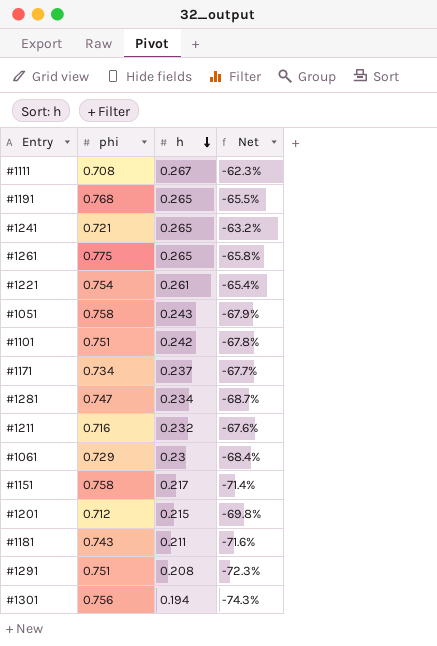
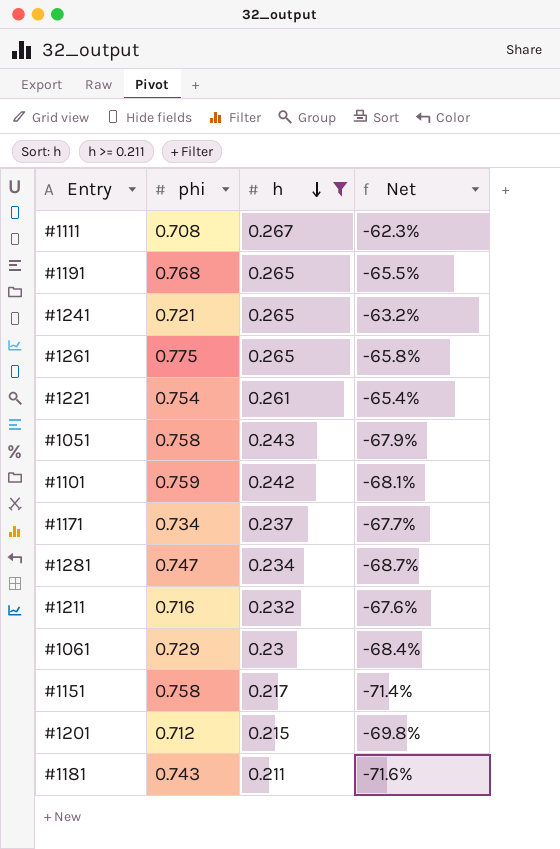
filter: none -> h >= 0.211
#1101 | phi: 0.751 -> 0.759
#1101 | Net: -67.8% -> -68.1%

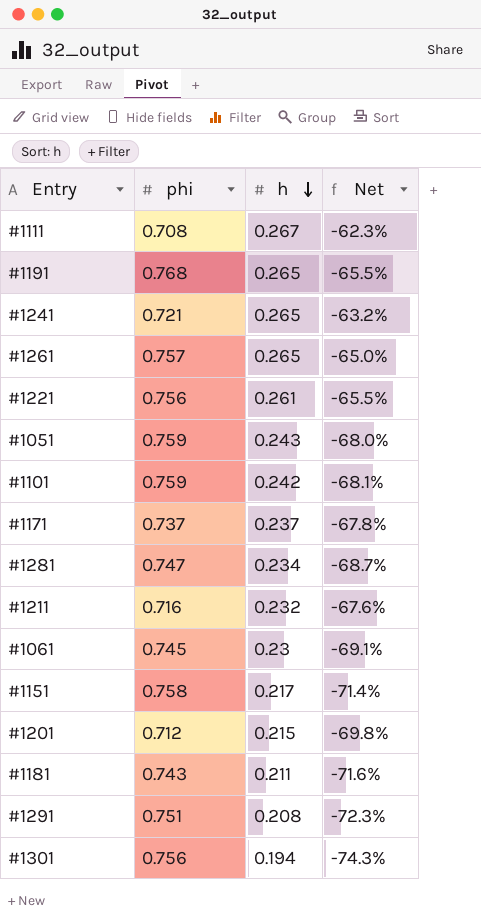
filter: h >= 0.211 -> none
#1261 | phi: 0.775 -> 0.757
#1261 | Net: -65.8% -> -65.0%
#1221 | phi: 0.754 -> 0.756
#1221 | Net: -65.4% -> -65.5%
#1051 | phi: 0.758 -> 0.759
#1051 | Net: -67.9% -> -68.0%
#1171 | phi: 0.734 -> 0.737
#1171 | Net: -67.7% -> -67.8%
#1061 | phi: 0.729 -> 0.745
#1061 | Net: -68.4% -> -69.1%

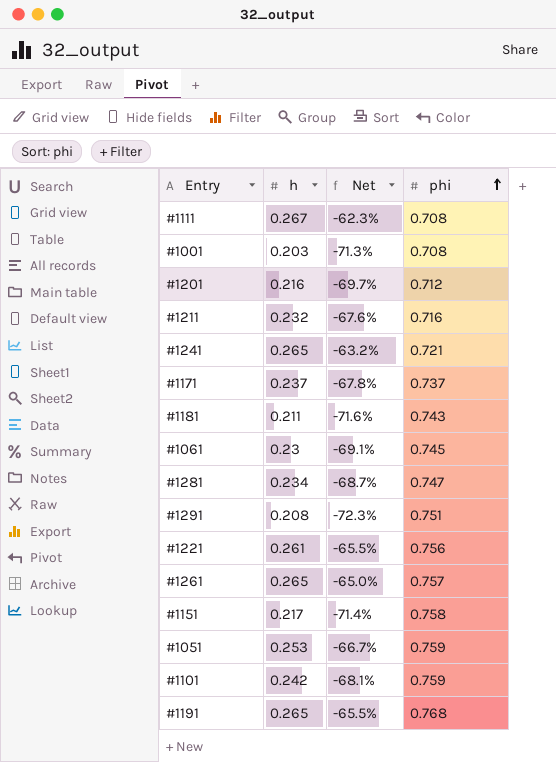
row order: h descending -> phi ascending
column phi | position: 2 -> 4
row #1301: 0.756 | 0.194 | -74.3% -> none
row #1001: none -> 0.203 | -71.3% | 0.708
#1201 | h: 0.215 -> 0.216
#1201 | Net: -69.8% -> -69.7%
#1051 | h: 0.243 -> 0.253
#1051 | Net: -68.0% -> -66.7%

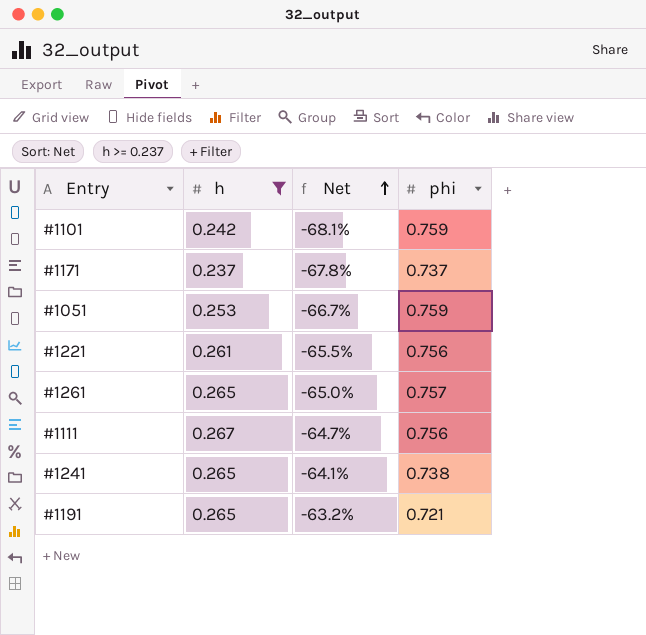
filter: none -> h >= 0.237
row order: phi ascending -> Net ascending
#1111 | Net: -62.3% -> -64.7%
#1111 | phi: 0.708 -> 0.756
#1241 | Net: -63.2% -> -64.1%
#1241 | phi: 0.721 -> 0.738
#1191 | Net: -65.5% -> -63.2%
#1191 | phi: 0.768 -> 0.721

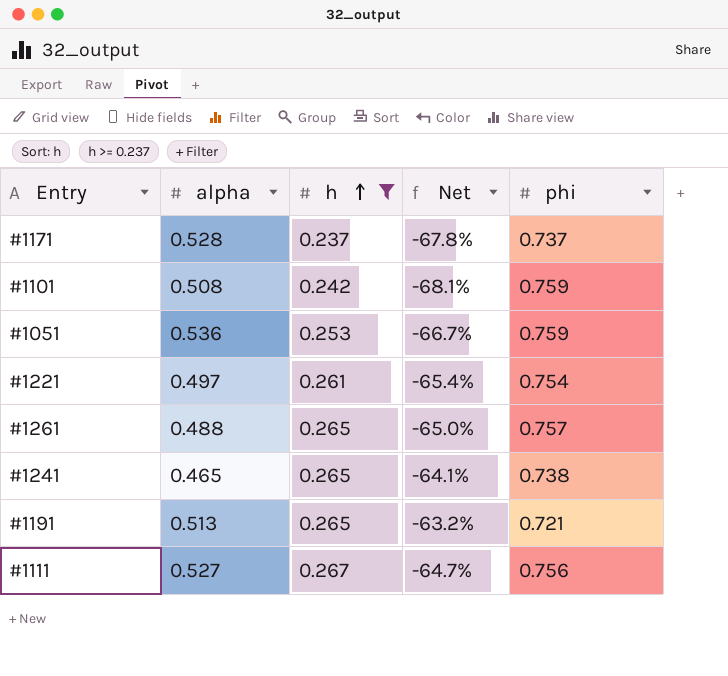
row order: Net ascending -> h ascending
column alpha | position: none -> 2
#1221 | Net: -65.5% -> -65.4%
#1221 | phi: 0.756 -> 0.754

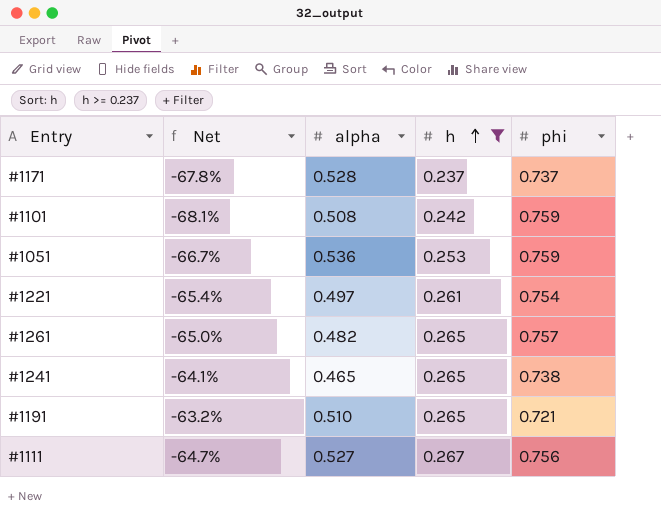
column Net | position: 4 -> 2
#1261 | alpha: 0.488 -> 0.482
#1191 | alpha: 0.513 -> 0.510

